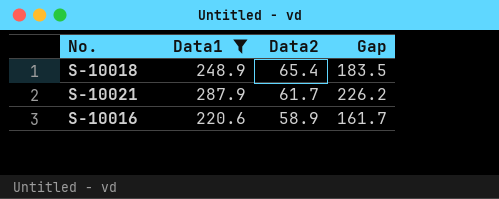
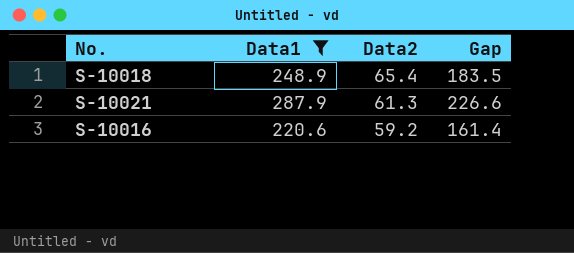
S-10021 | Data2: 61.7 -> 61.3
S-10021 | Gap: 226.2 -> 226.6
S-10016 | Data2: 58.9 -> 59.2
S-10016 | Gap: 161.7 -> 161.4

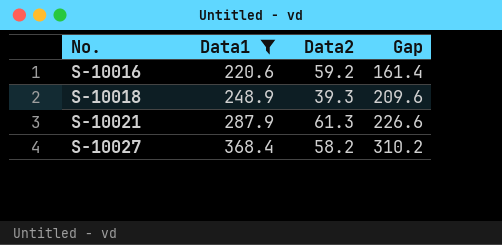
row order: Data2 descending -> No. ascending
S-10018 | Data2: 65.4 -> 39.3
S-10018 | Gap: 183.5 -> 209.6
row S-10027: none -> 368.4 | 58.2 | 310.2

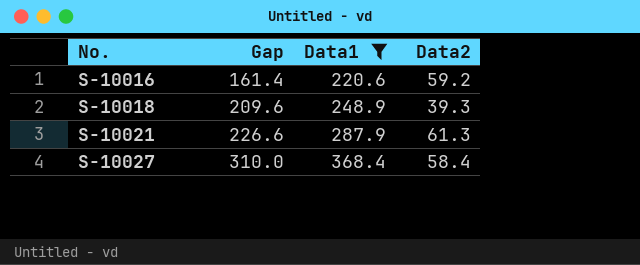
column Gap | position: 4 -> 2
S-10027 | Gap: 310.2 -> 310.0
S-10027 | Data2: 58.2 -> 58.4

